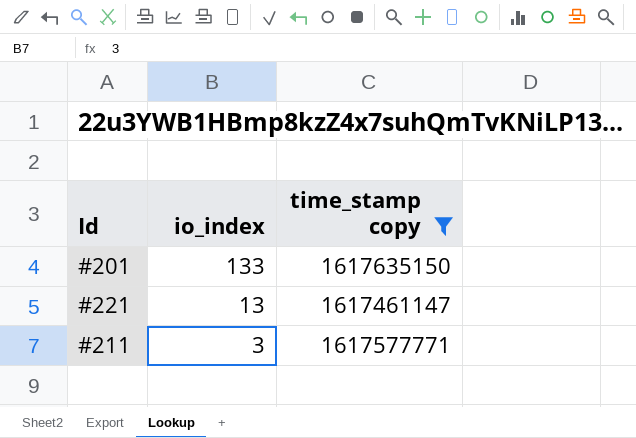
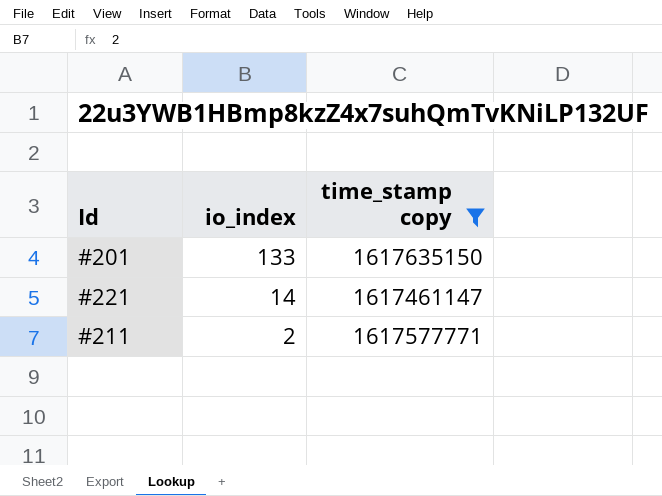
#221 | io_index: 13 -> 14
#211 | io_index: 3 -> 2

